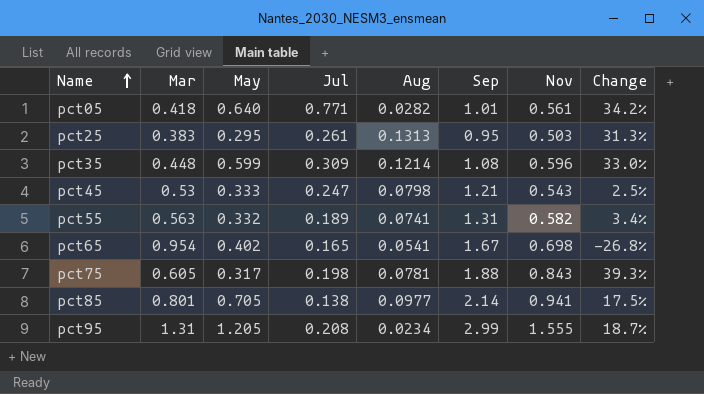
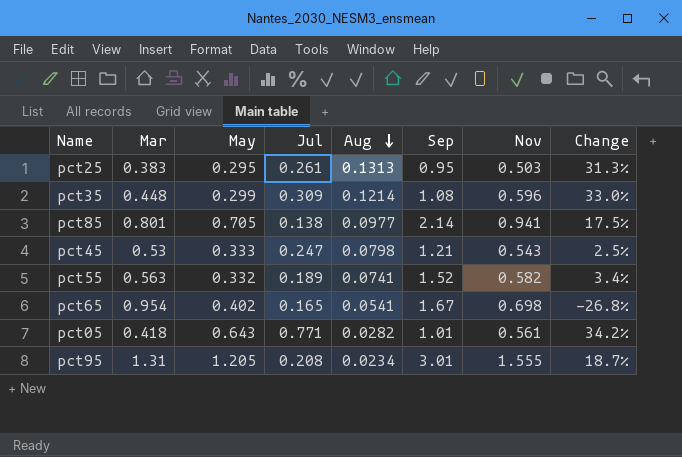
row order: Name ascending -> Aug descending
row pct75: 0.605 | 0.317 | 0.198 | 0.0781 | 1.88 | 0.843 | 39.3% -> none
pct35 | May: 0.599 -> 0.299
pct55 | Sep: 1.31 -> 1.52
pct05 | May: 0.640 -> 0.643
pct95 | Sep: 2.99 -> 3.01

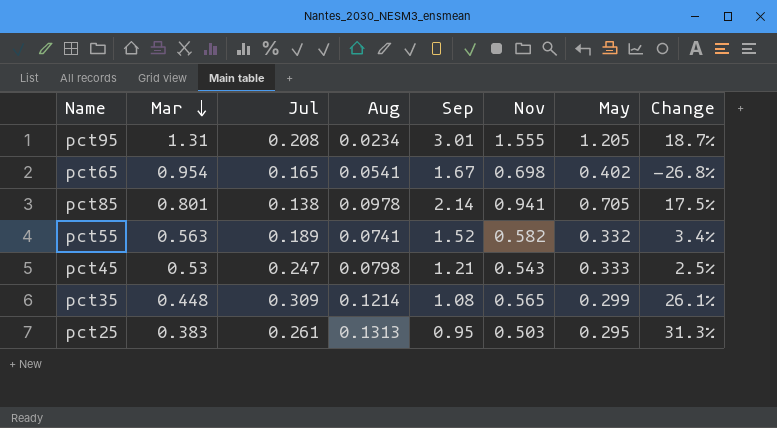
row order: Aug descending -> Mar descending
column May | position: 3 -> 7
row pct05: 0.418 | 0.643 | 0.771 | 0.0282 | 1.01 | 0.561 | 34.2% -> none
pct85 | Aug: 0.0977 -> 0.0978
pct35 | Nov: 0.596 -> 0.565
pct35 | Change: 33.0% -> 26.1%

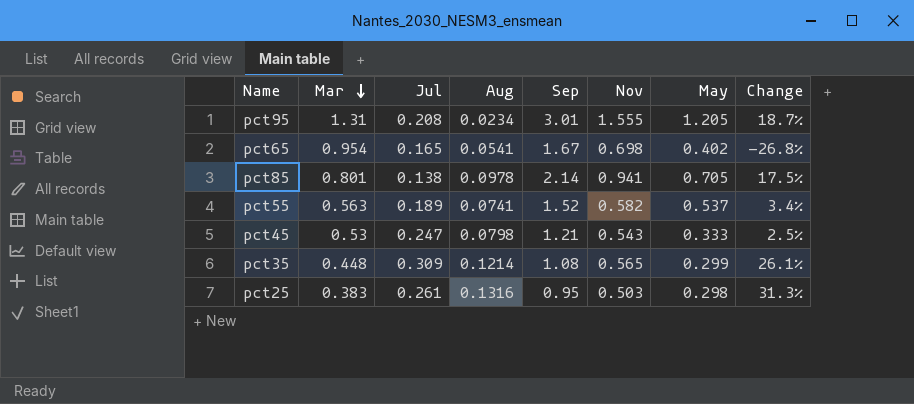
pct55 | May: 0.332 -> 0.537
pct25 | Aug: 0.1313 -> 0.1316
pct25 | May: 0.295 -> 0.298

